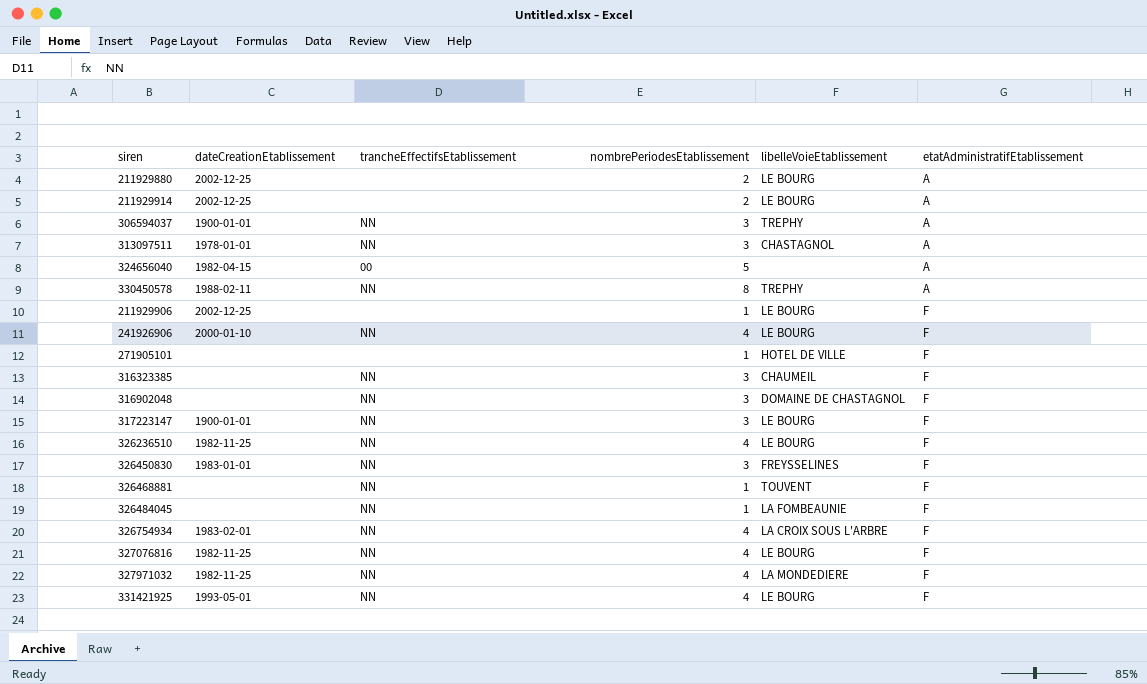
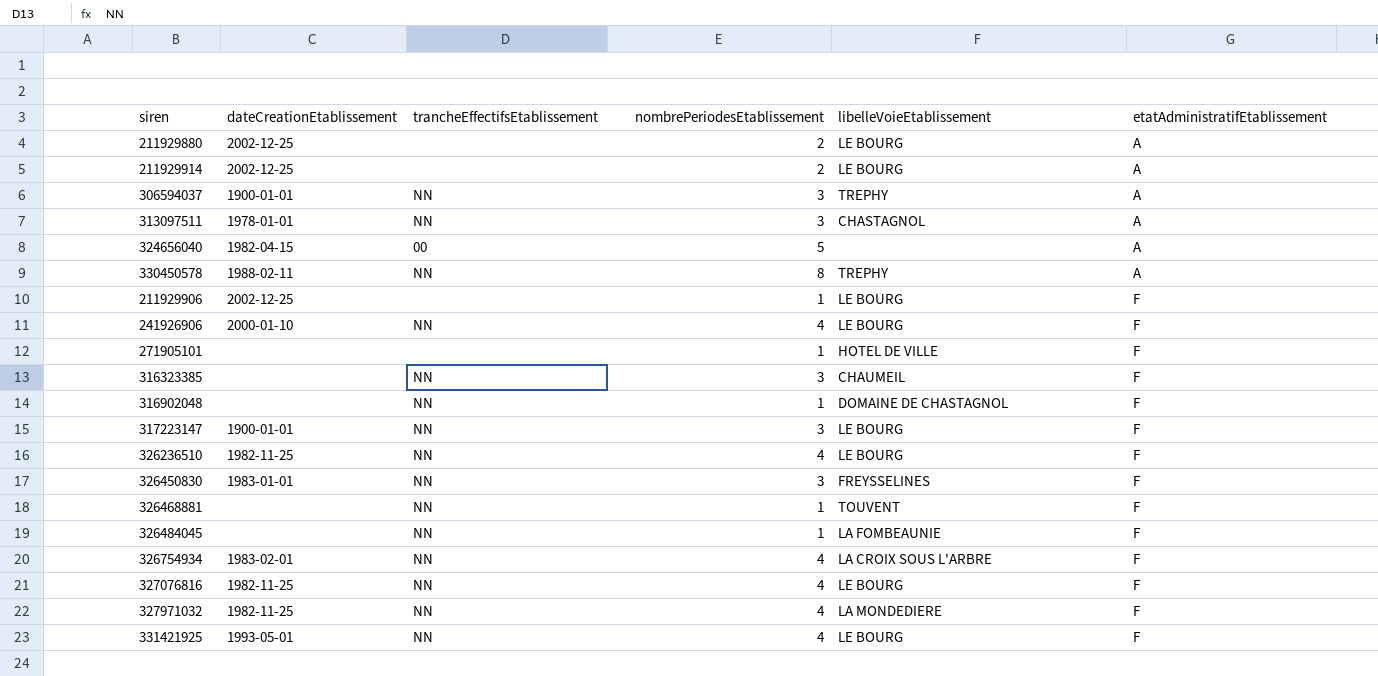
316902048 | nombrePeriodesEtablissement: 3 -> 1

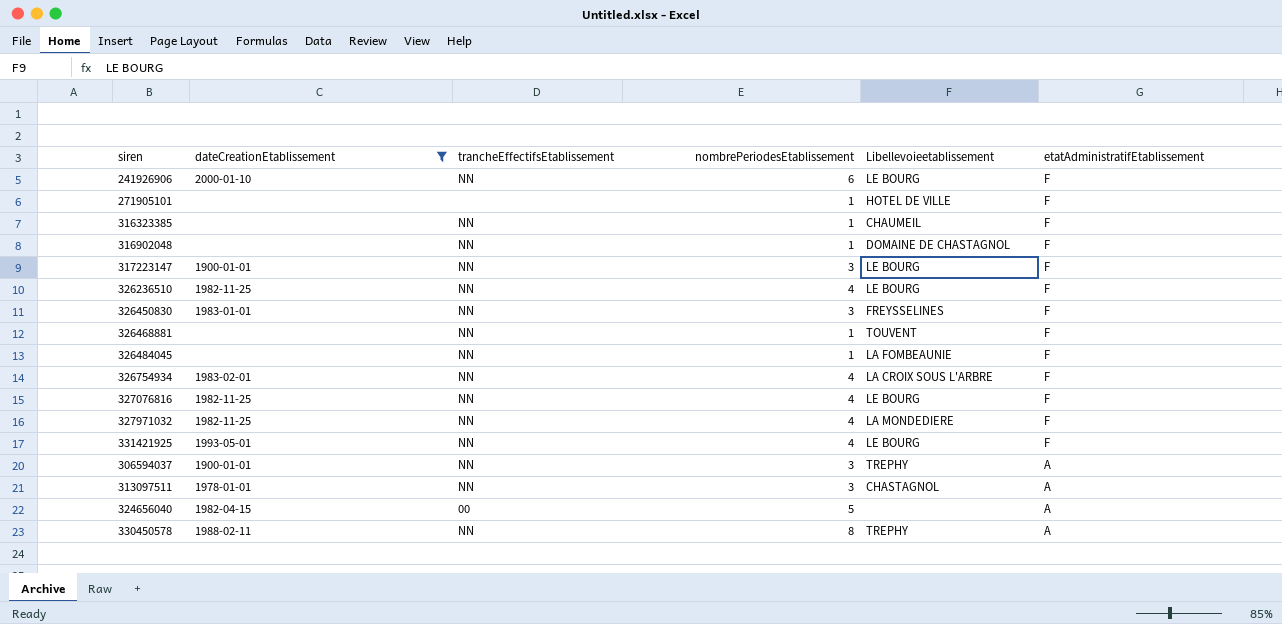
filter: none -> dateCreationEtablissement != 2002-12-25
row order: etatAdministratifEtablissement ascending -> etatAdministratifEtablissement descending
column name: libelleVoieEtablissement -> Libellevoieetablissement
241926906 | nombrePeriodesEtablissement: 4 -> 6
316323385 | nombrePeriodesEtablissement: 3 -> 1

